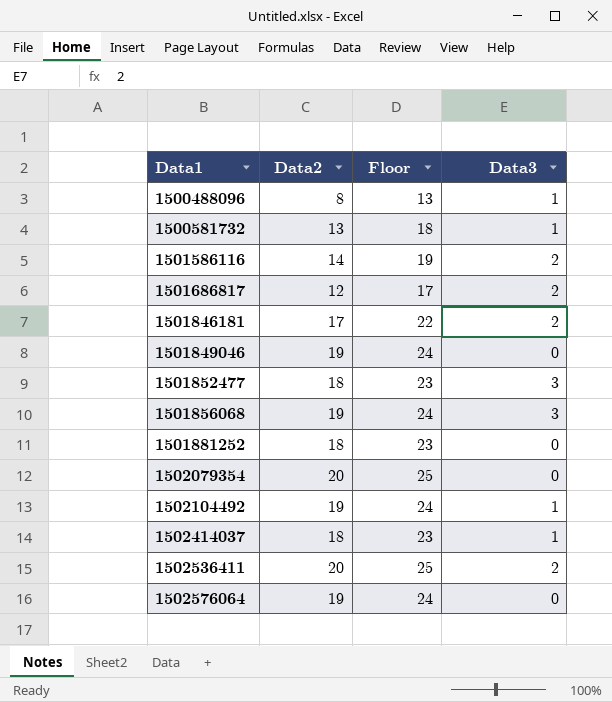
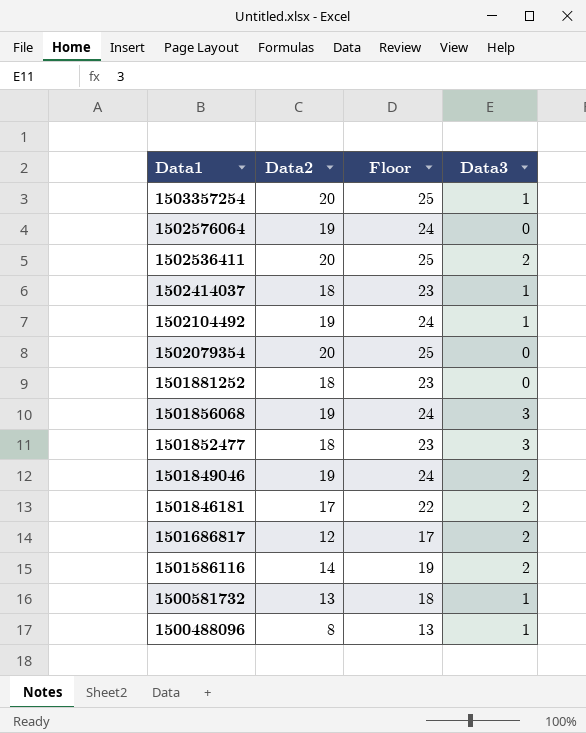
row order: Data1 ascending -> Data1 descending
row 1503357254: none -> 20 | 25 | 1
1501849046 | Data3: 0 -> 2

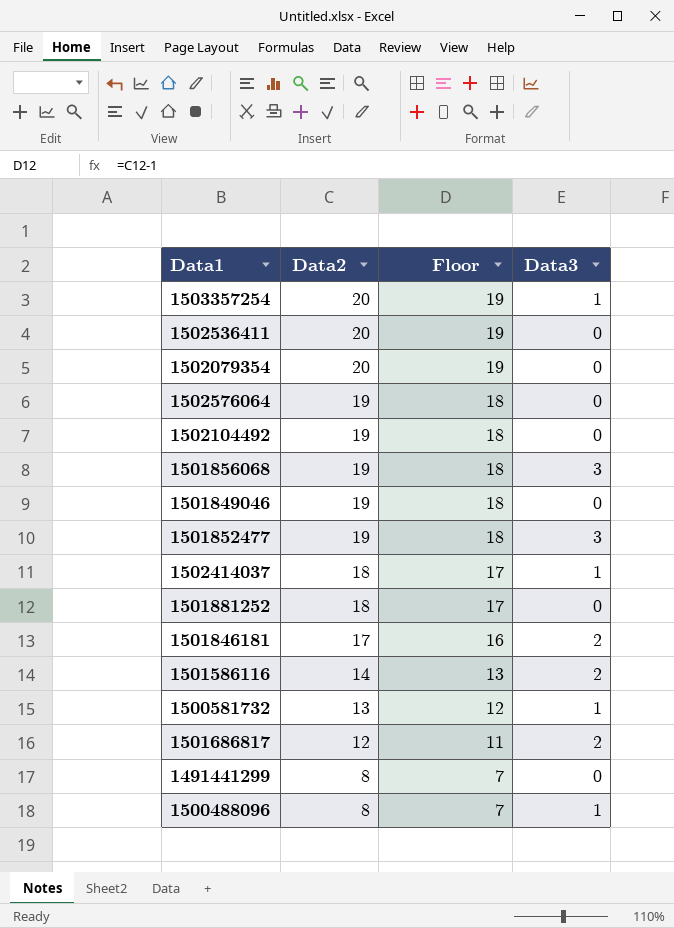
row order: Data1 descending -> Data2 descending
column Floor | formula: [Data2] + 5 -> [Data2] - 1
1502536411 | Data3: 2 -> 0
1502104492 | Data3: 1 -> 0
1501849046 | Data3: 2 -> 0
1501852477 | Data2: 18 -> 19
row 1491441299: none -> 8 | 7 | 0

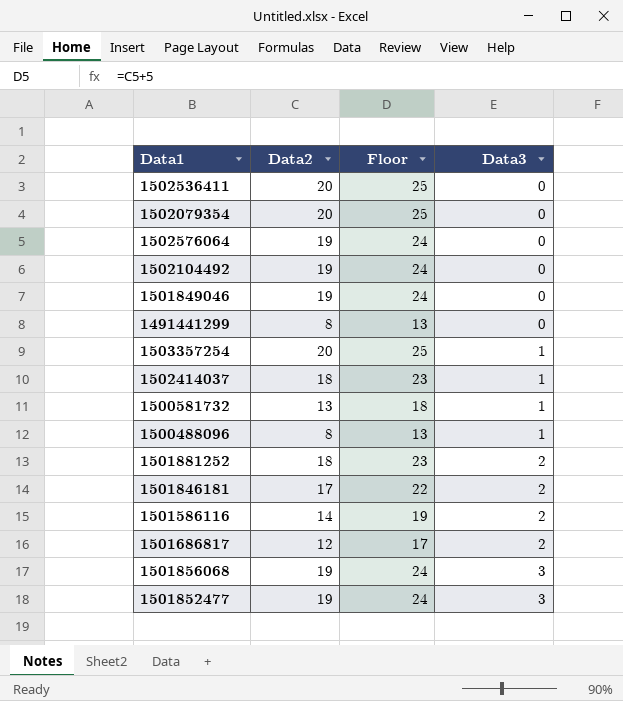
row order: Data2 descending -> Data3 ascending
column Floor | formula: [Data2] - 1 -> [Data2] + 5
1501881252 | Data3: 0 -> 2

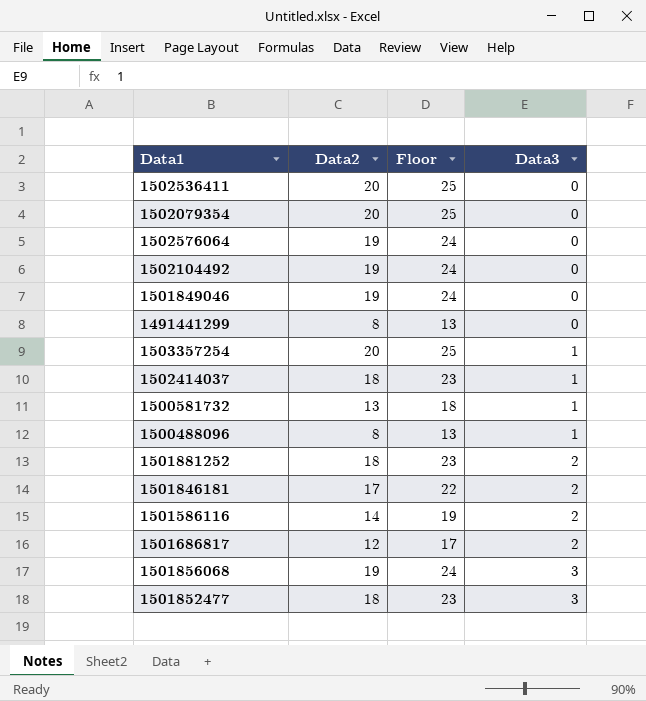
1501852477 | Data2: 19 -> 18
1501852477 | Floor: 24 -> 23

